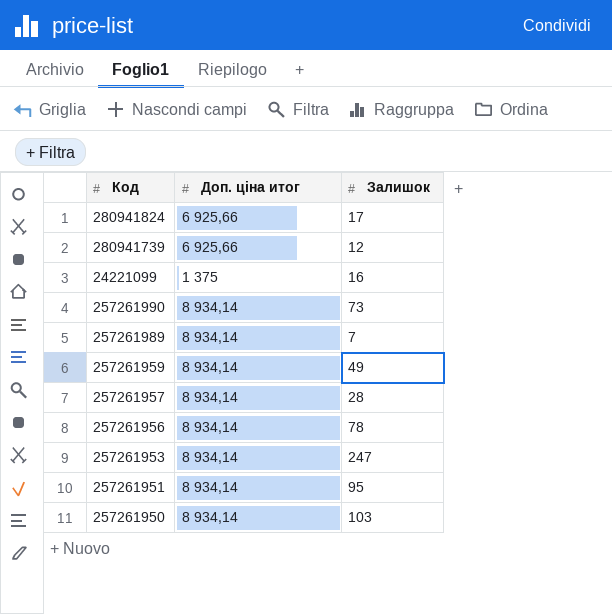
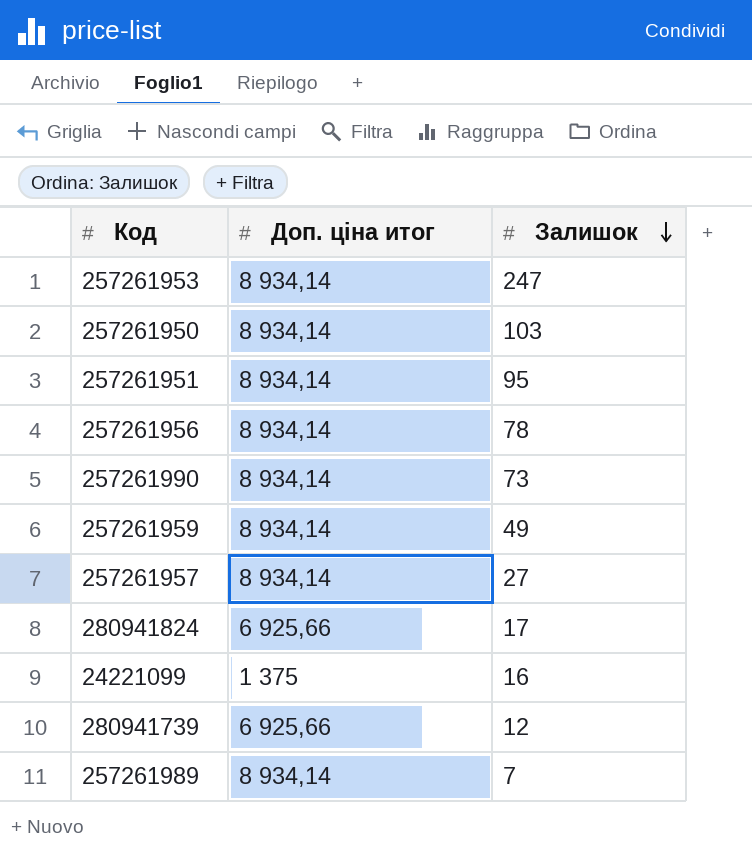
row order: none -> Залишок descending
257261957 | Залишок: 28 -> 27

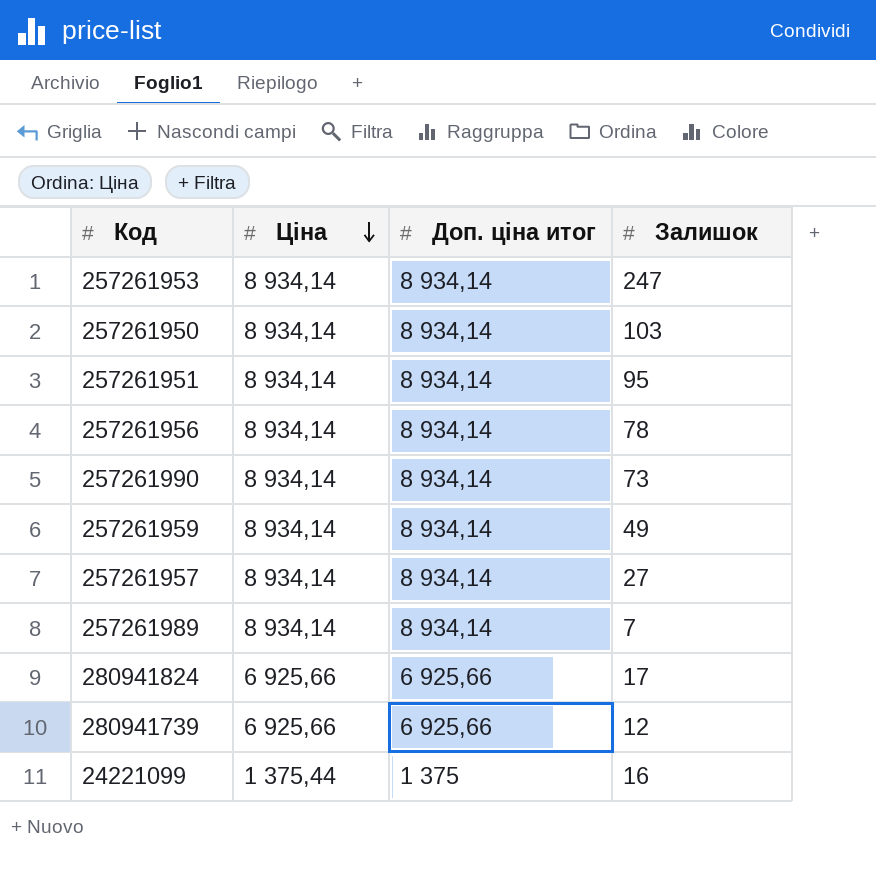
row order: Залишок descending -> Ціна descending
column Ціна | position: none -> 2

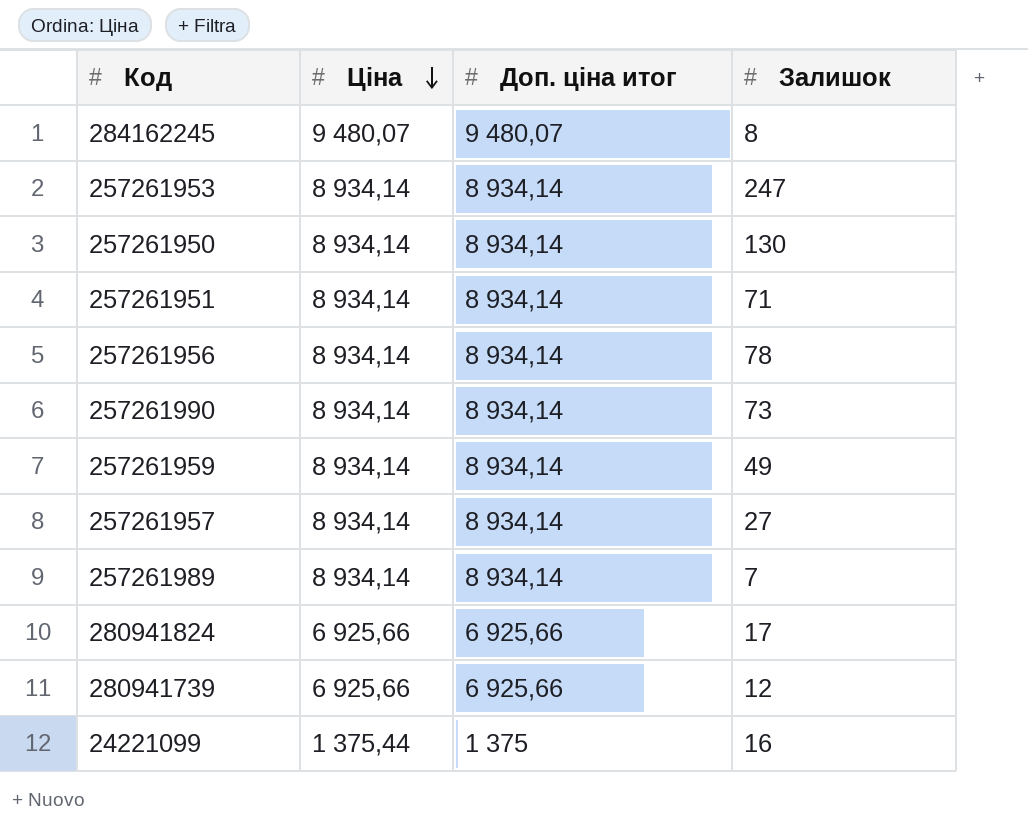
row 284162245: none -> 9 480,07 | 9 480,07 | 8
257261950 | Залишок: 103 -> 130
257261951 | Залишок: 95 -> 71

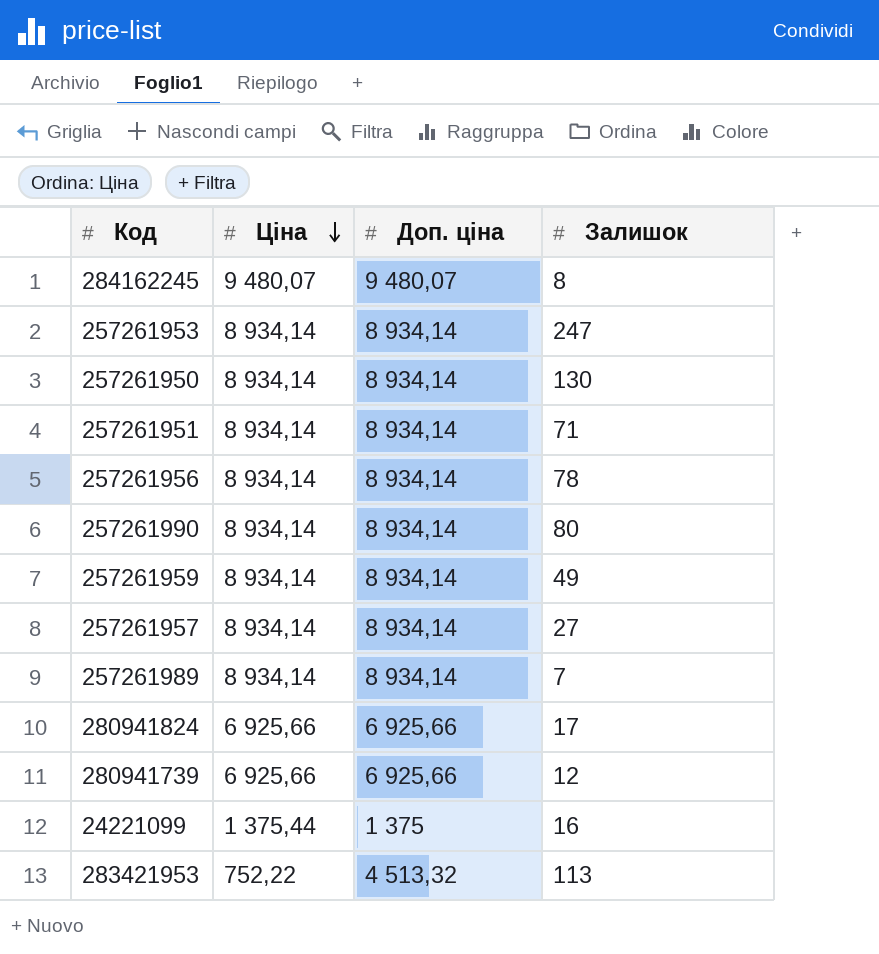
column name: Доп. ціна итог -> Доп. ціна
257261990 | Залишок: 73 -> 80
row 283421953: none -> 752,22 | 4 513,32 | 113

